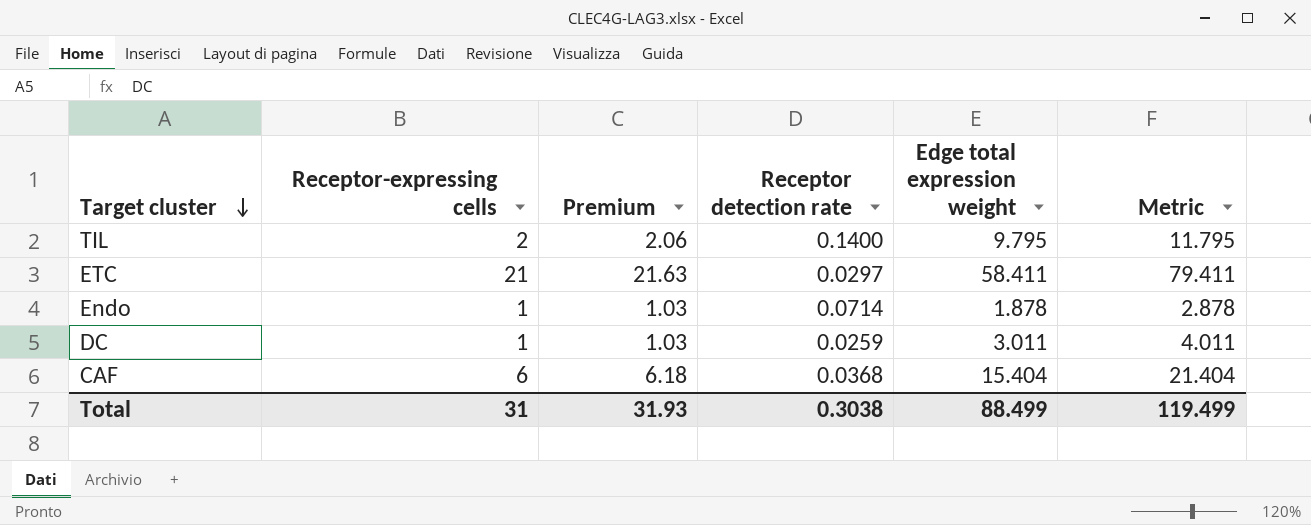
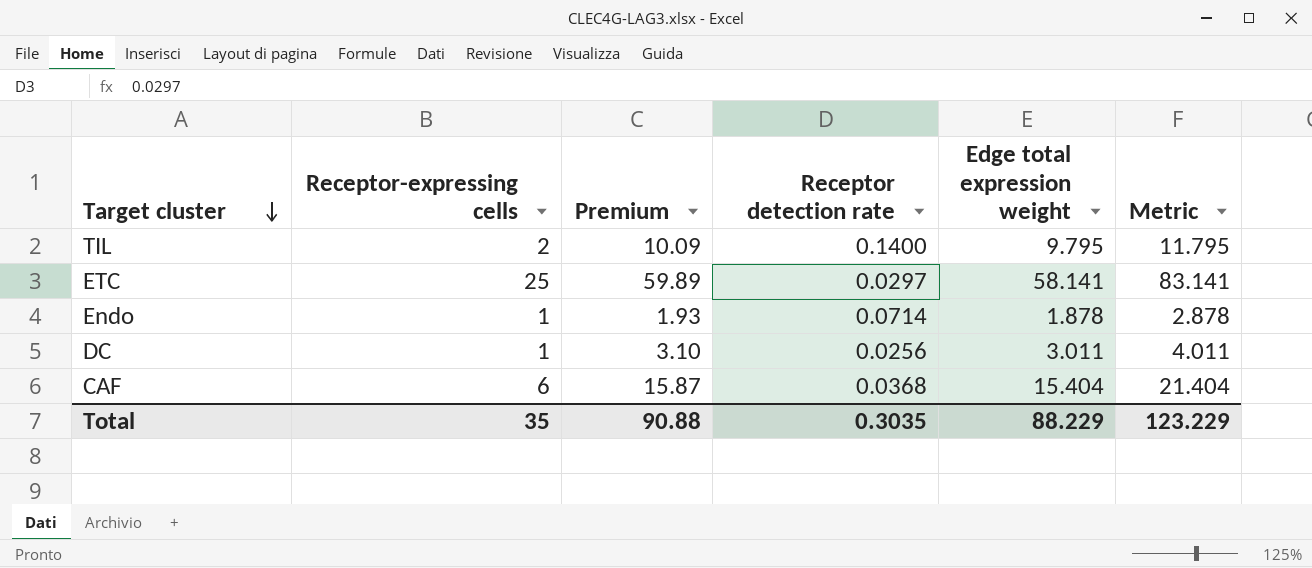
column Premium | formula: [Receptor-expressing cells] * 1.03 -> [Edge total expression weight] * 1.03
ETC | Receptor-expressing cells: 21 -> 25
ETC | Edge total expression weight: 58.411 -> 58.141
ETC | Metric: 79.411 -> 83.141
DC | Receptor detection rate: 0.0259 -> 0.0256
Total | Receptor-expressing cells: 31 -> 35
Total | Premium: 31.93 -> 90.88
Total | Receptor detection rate: 0.3038 -> 0.3035
Total | Edge total expression weight: 88.499 -> 88.229
Total | Metric: 119.499 -> 123.229

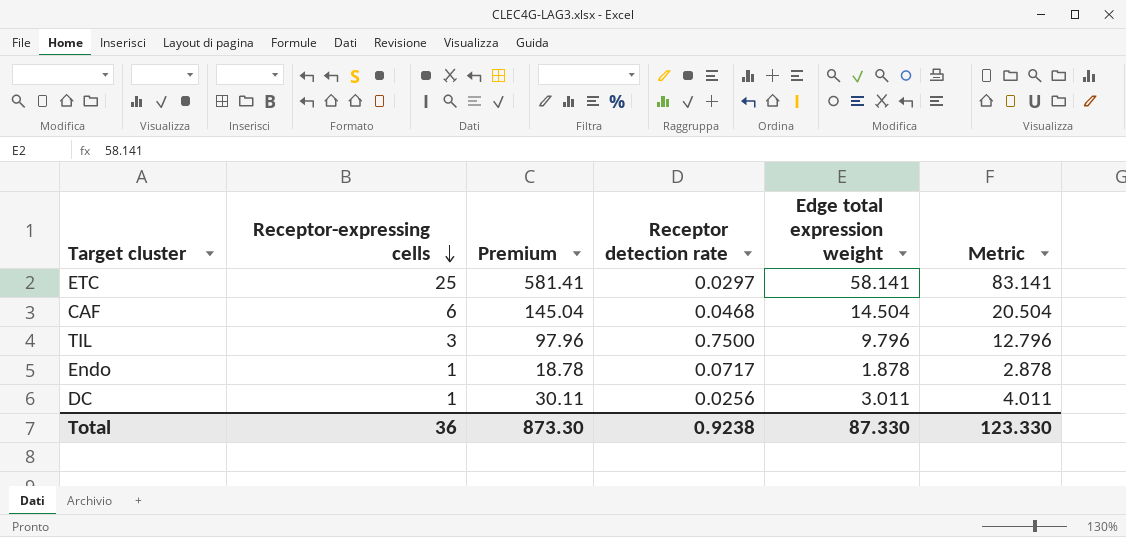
row order: Target cluster descending -> Receptor-expressing cells descending
column Premium | formula: [Edge total expression weight] * 1.03 -> [Edge total expression weight] * 10
CAF | Receptor detection rate: 0.0368 -> 0.0468
CAF | Edge total expression weight: 15.404 -> 14.504
CAF | Metric: 21.404 -> 20.504
TIL | Receptor-expressing cells: 2 -> 3
TIL | Receptor detection rate: 0.1400 -> 0.7500
TIL | Edge total expression weight: 9.795 -> 9.796
TIL | Metric: 11.795 -> 12.796
Endo | Receptor detection rate: 0.0714 -> 0.0717
Total | Receptor-expressing cells: 35 -> 36
Total | Premium: 90.88 -> 873.30
Total | Receptor detection rate: 0.3035 -> 0.9238
Total | Edge total expression weight: 88.229 -> 87.330
Total | Metric: 123.229 -> 123.330

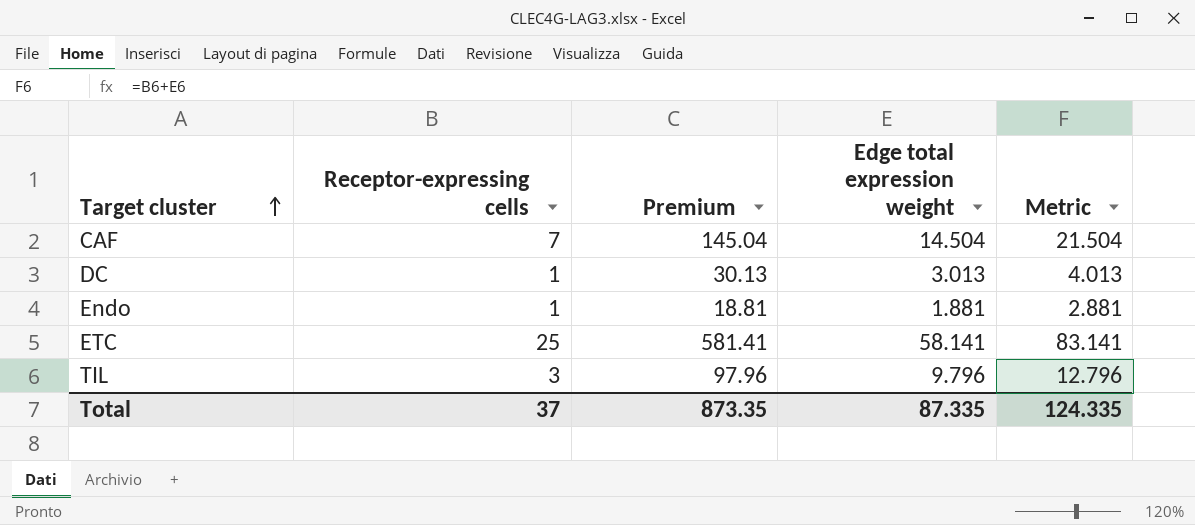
row order: Receptor-expressing cells descending -> Target cluster ascending
column Receptor detection rate | position: 4 -> none
CAF | Receptor-expressing cells: 6 -> 7
CAF | Metric: 20.504 -> 21.504
DC | Premium: 30.11 -> 30.13
DC | Edge total expression weight: 3.011 -> 3.013
DC | Metric: 4.011 -> 4.013
Endo | Premium: 18.78 -> 18.81
Endo | Edge total expression weight: 1.878 -> 1.881
Endo | Metric: 2.878 -> 2.881
Total | Receptor-expressing cells: 36 -> 37
Total | Premium: 873.30 -> 873.35
Total | Edge total expression weight: 87.330 -> 87.335
Total | Metric: 123.330 -> 124.335

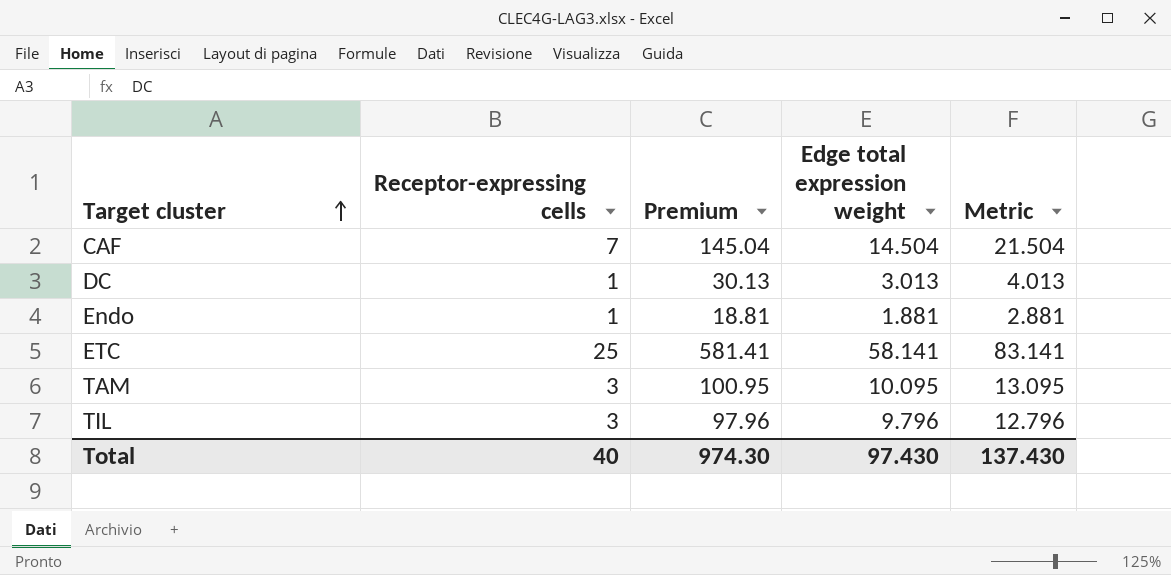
row TAM: none -> 3 | 100.95 | 10.095 | 13.095
Total | Receptor-expressing cells: 37 -> 40
Total | Premium: 873.35 -> 974.30
Total | Edge total expression weight: 87.335 -> 97.430
Total | Metric: 124.335 -> 137.430

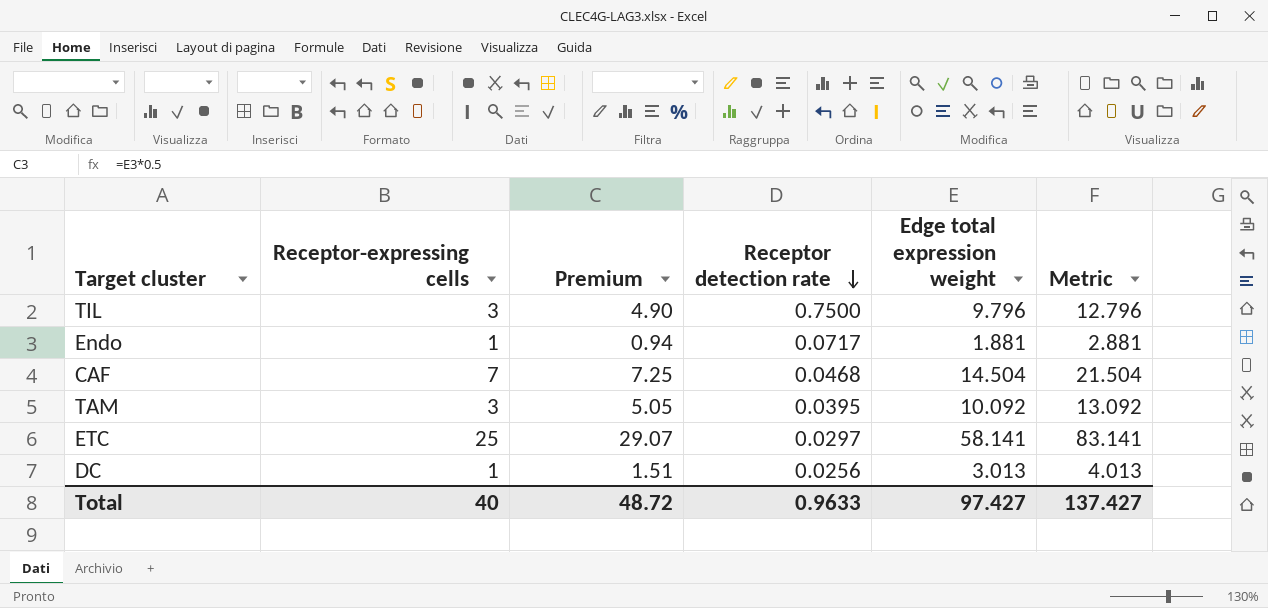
row order: Target cluster ascending -> Receptor detection rate descending
column Premium | formula: [Edge total expression weight] * 10 -> [Edge total expression weight] * 0.5
column Receptor detection rate | position: none -> 4
TAM | Edge total expression weight: 10.095 -> 10.092
TAM | Metric: 13.095 -> 13.092
Total | Premium: 974.30 -> 48.72
Total | Edge total expression weight: 97.430 -> 97.427
Total | Metric: 137.430 -> 137.427

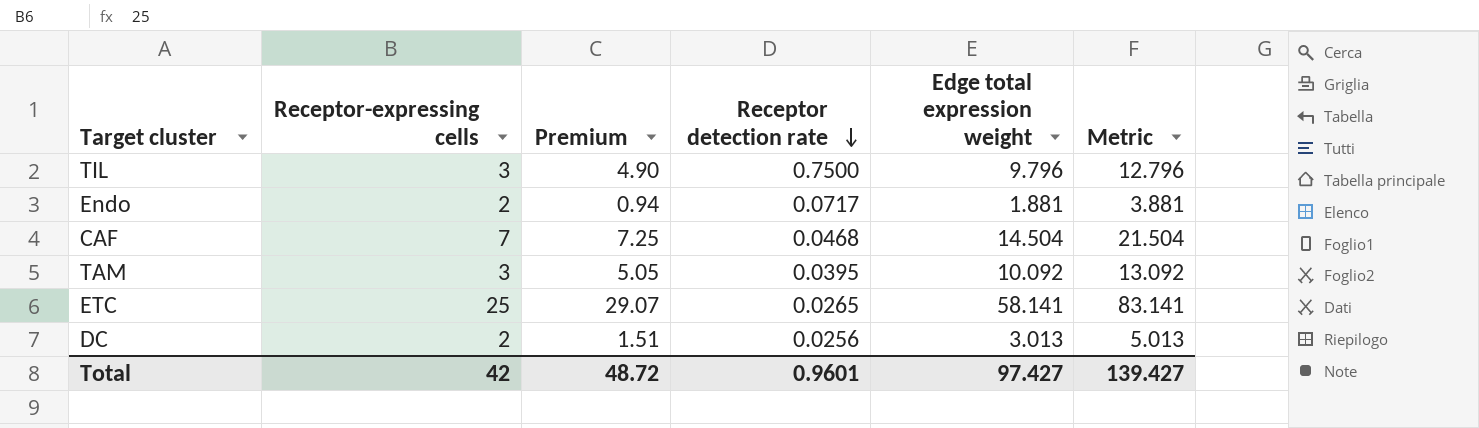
Endo | Receptor-expressing cells: 1 -> 2
Endo | Metric: 2.881 -> 3.881
ETC | Receptor detection rate: 0.0297 -> 0.0265
DC | Receptor-expressing cells: 1 -> 2
DC | Metric: 4.013 -> 5.013
Total | Receptor-expressing cells: 40 -> 42
Total | Receptor detection rate: 0.9633 -> 0.9601
Total | Metric: 137.427 -> 139.427

